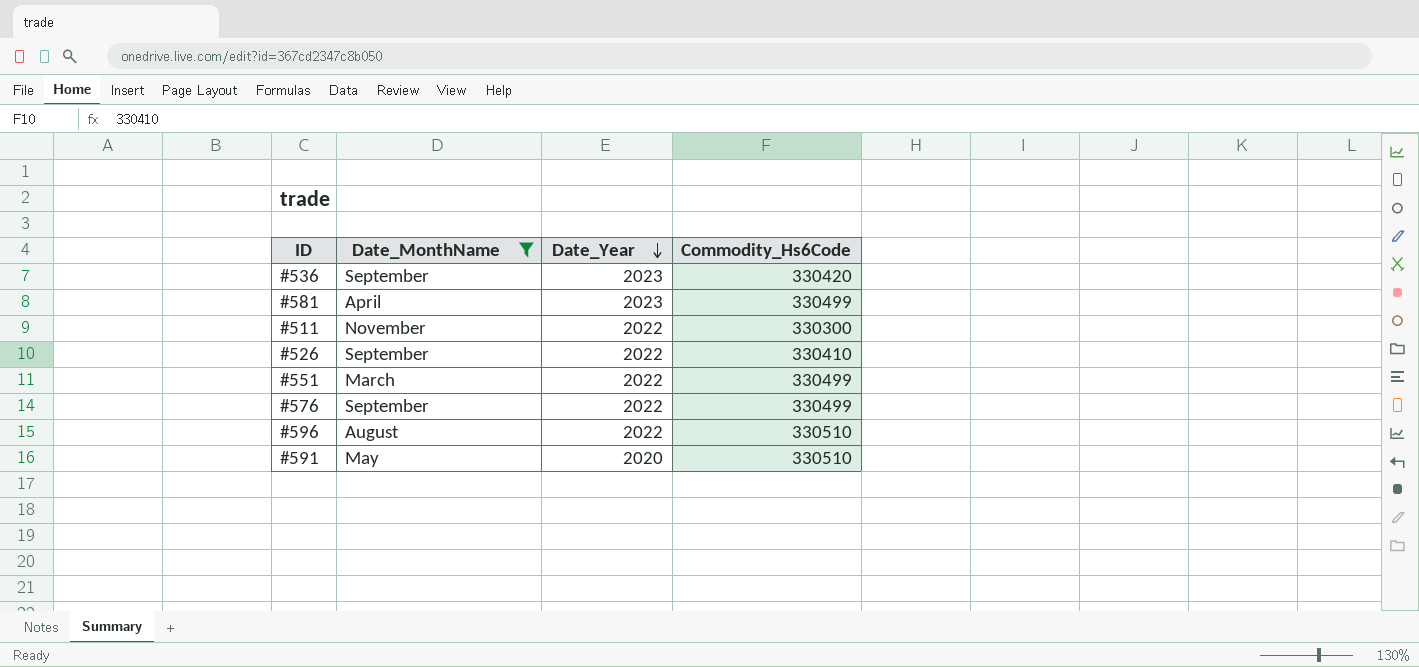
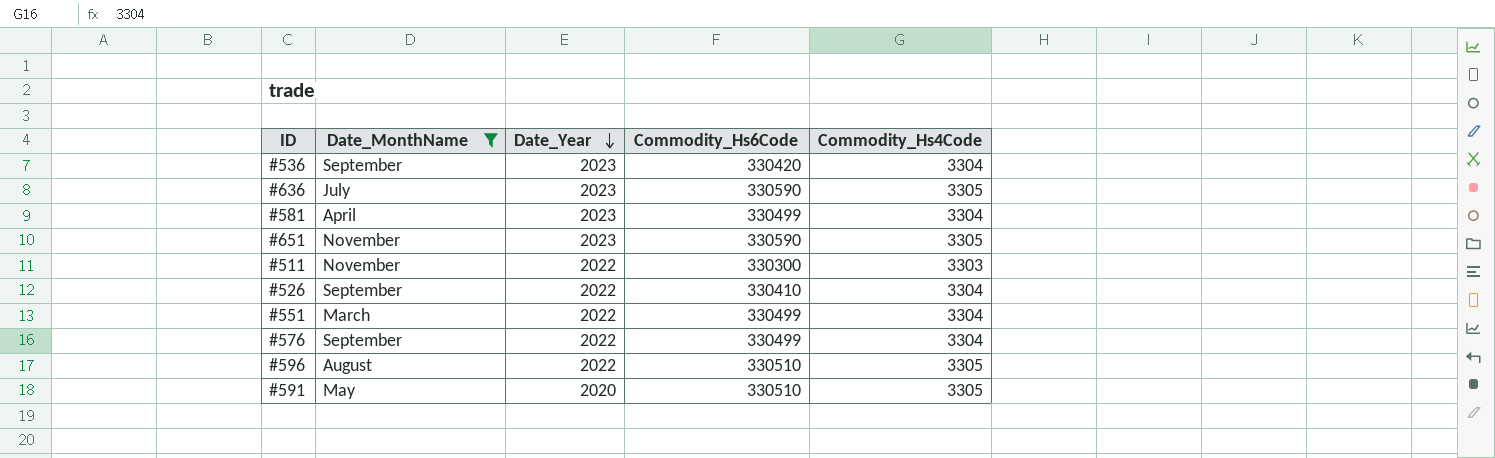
column Commodity_Hs4Code | position: none -> 5
row #636: none -> July | 2023 | 330590 | 3305
row #651: none -> November | 2023 | 330590 | 3305

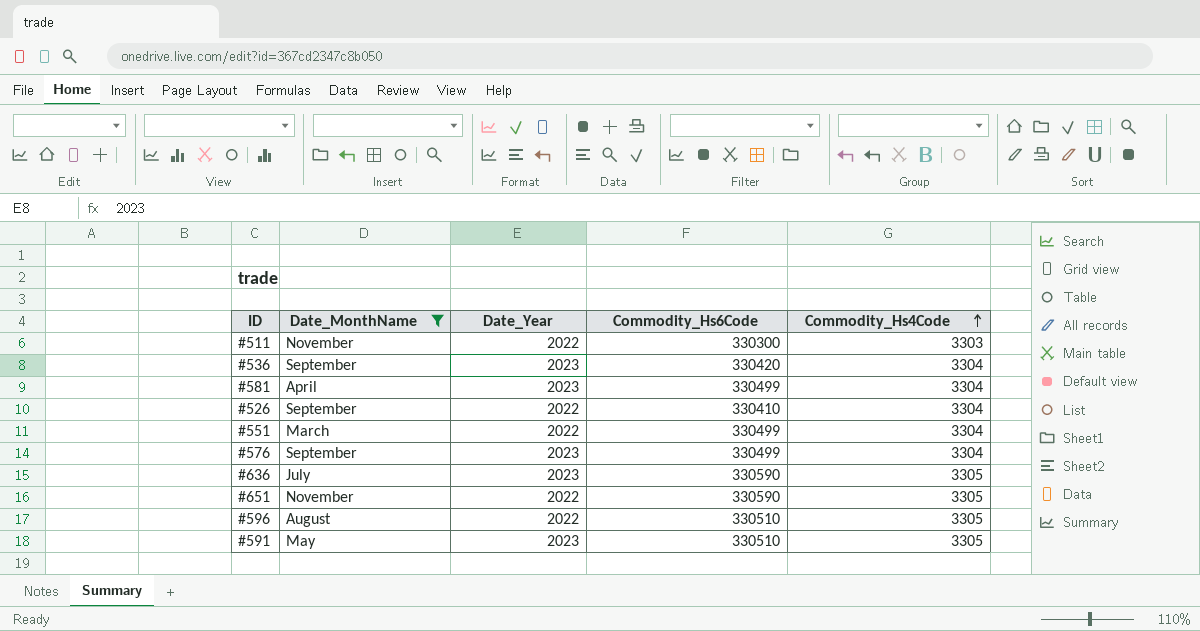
row order: Date_Year descending -> Commodity_Hs4Code ascending
#576 | Date_Year: 2022 -> 2023
#651 | Date_Year: 2023 -> 2022
#591 | Date_Year: 2020 -> 2023

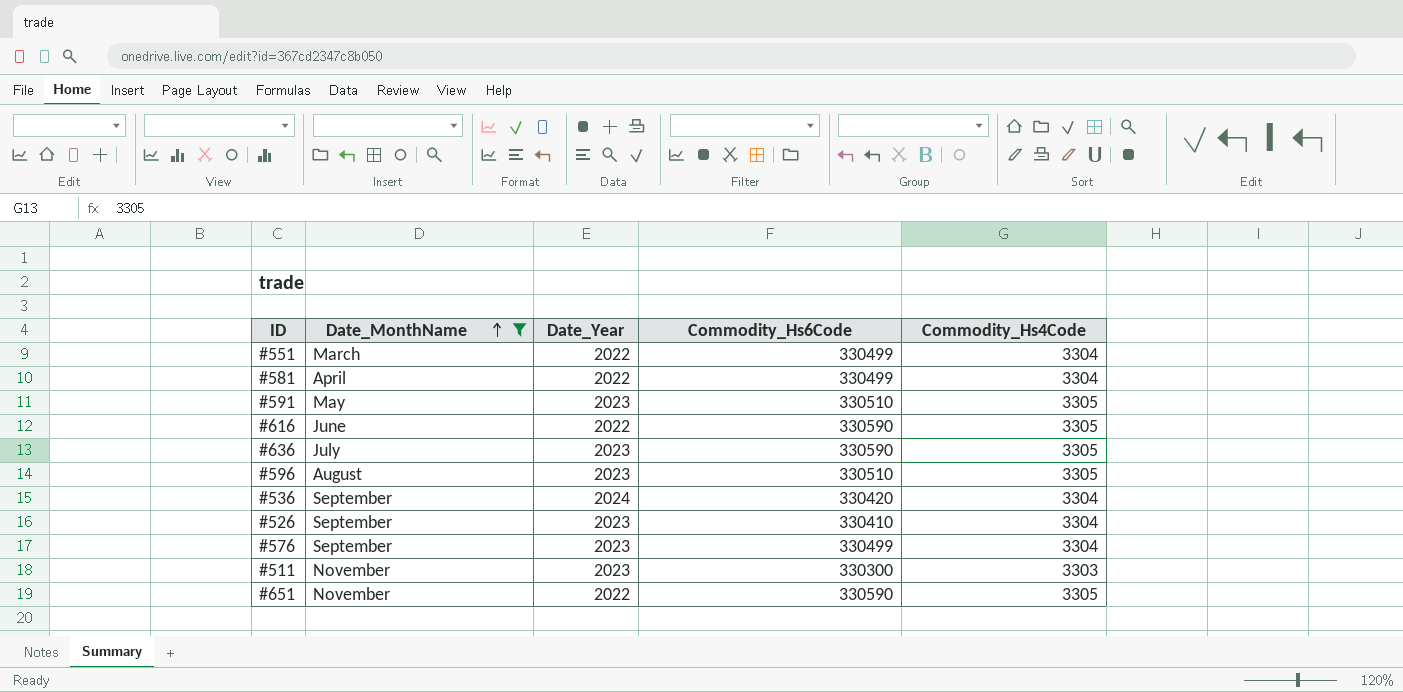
row order: Commodity_Hs4Code ascending -> Date_MonthName ascending
#581 | Date_Year: 2023 -> 2022
row #616: none -> June | 2022 | 330590 | 3305
#596 | Date_Year: 2022 -> 2023
#536 | Date_Year: 2023 -> 2024
#526 | Date_Year: 2022 -> 2023
#511 | Date_Year: 2022 -> 2023

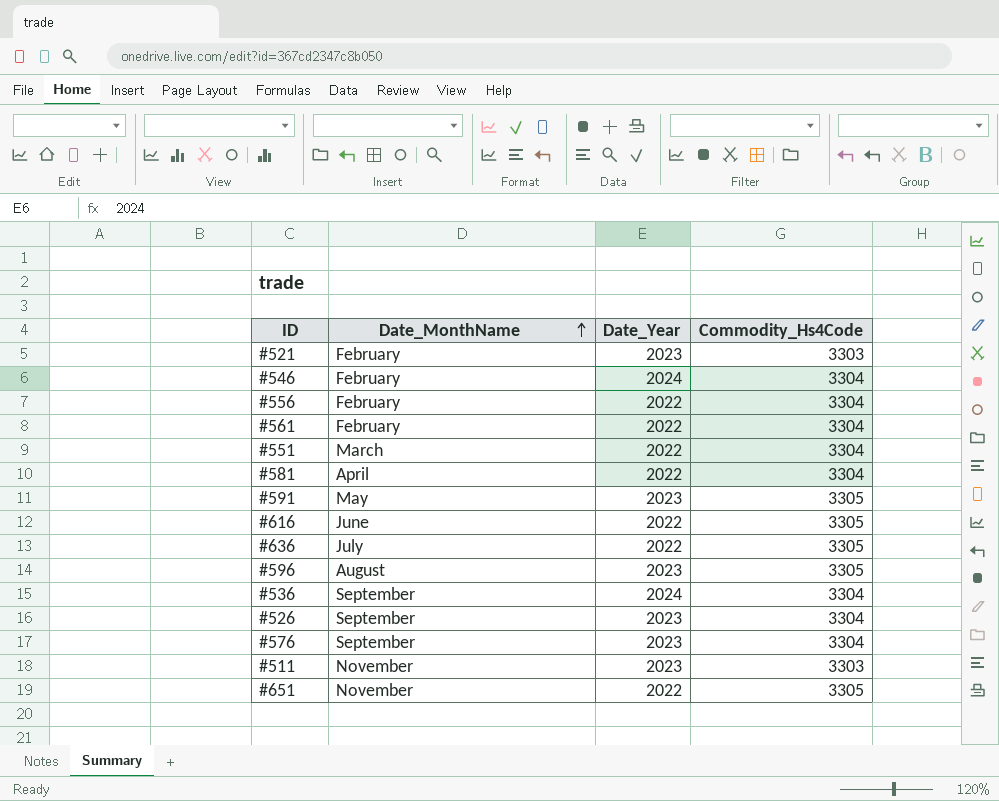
filter: Date_MonthName != February -> none
column Commodity_Hs6Code | position: 4 -> none
#636 | Date_Year: 2023 -> 2022

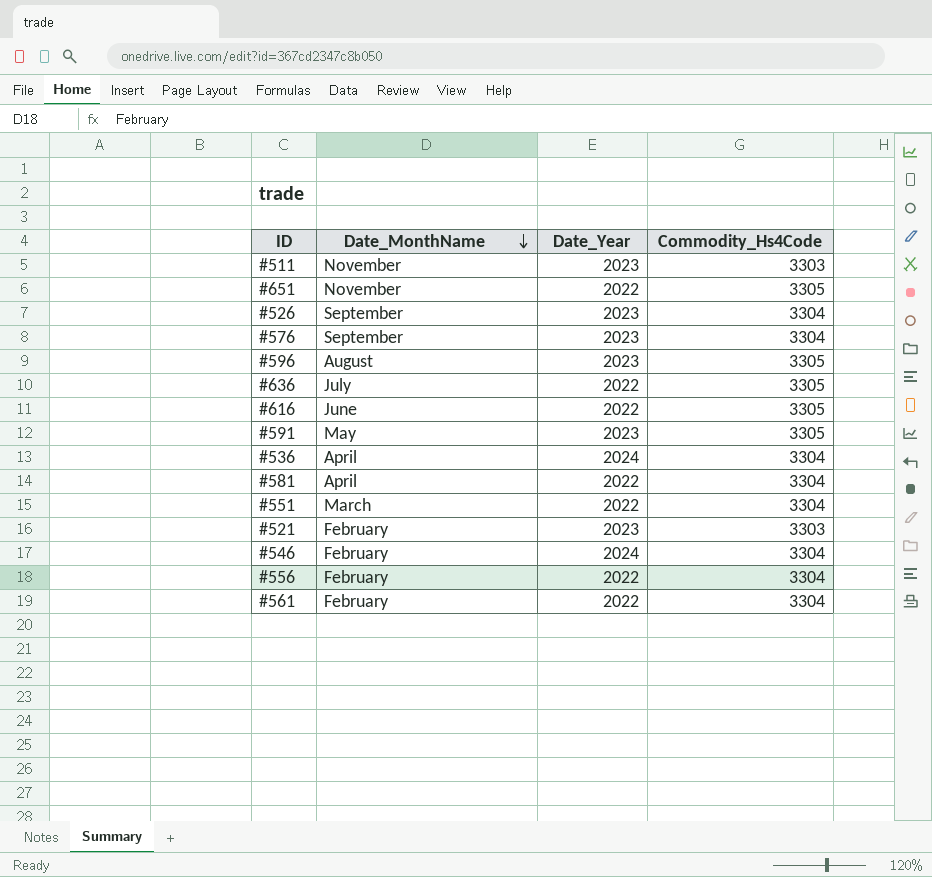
row order: Date_MonthName ascending -> Date_MonthName descending
#536 | Date_MonthName: September -> April

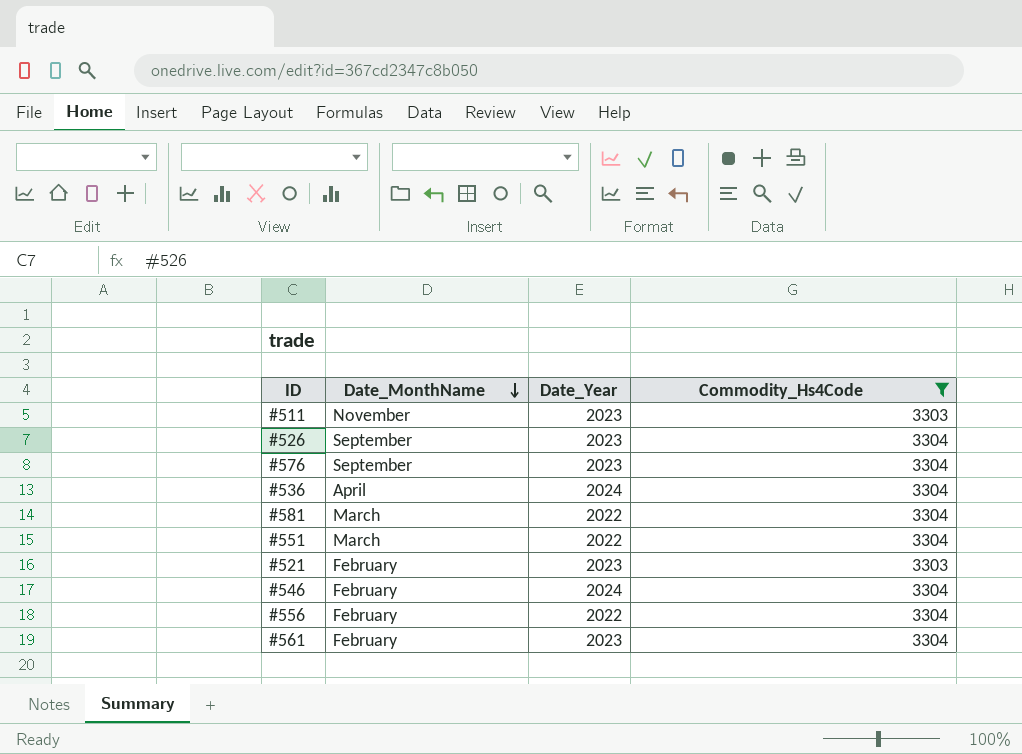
filter: none -> Commodity_Hs4Code != 3305
#581 | Date_MonthName: April -> March
#561 | Date_Year: 2022 -> 2023

